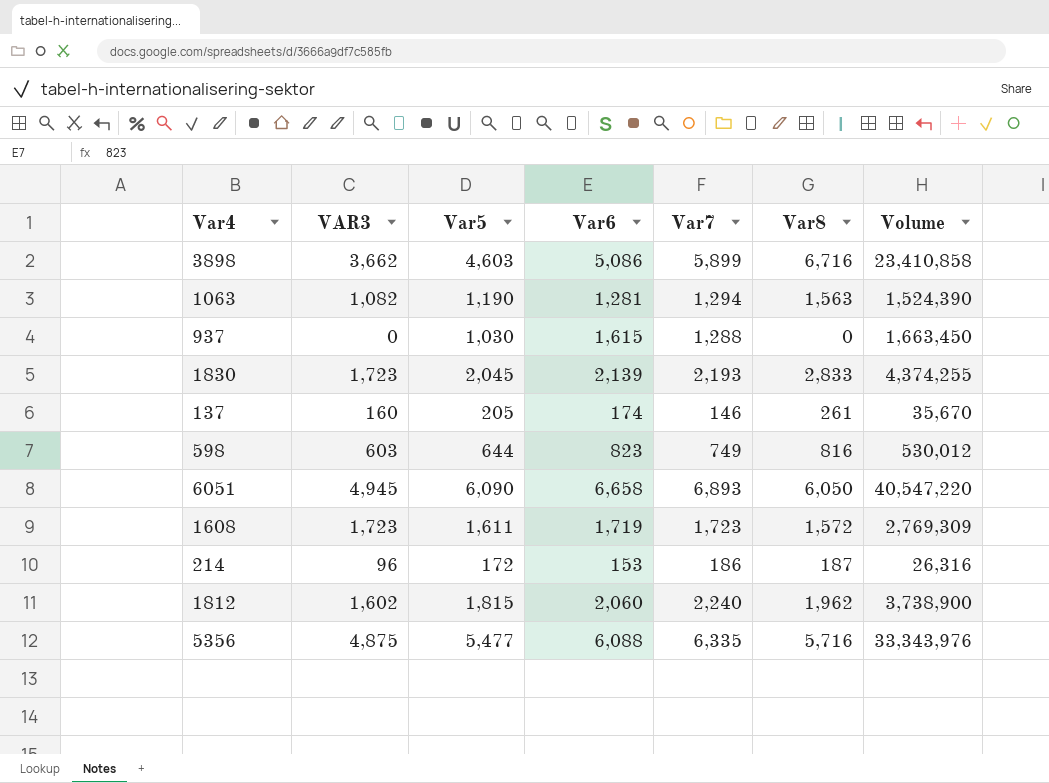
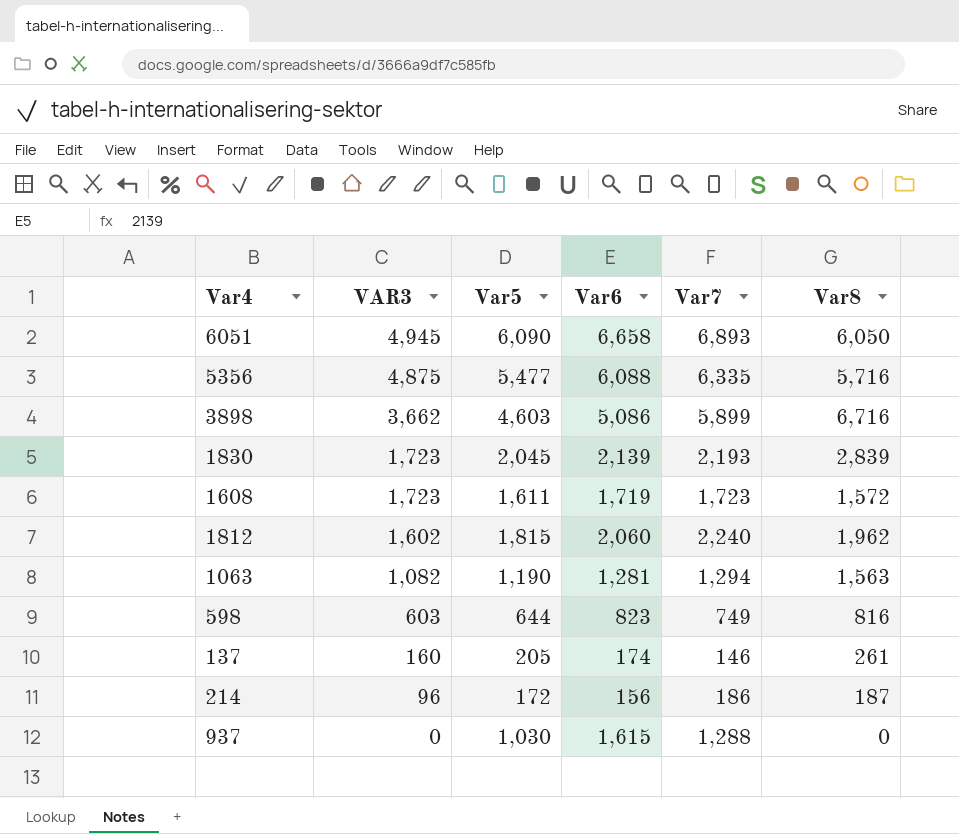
row order: none -> VAR3 descending
column Volume | formula: [Var5] * [Var6] -> none
1830 | Var8: 2,833 -> 2,839
214 | Var6: 153 -> 156

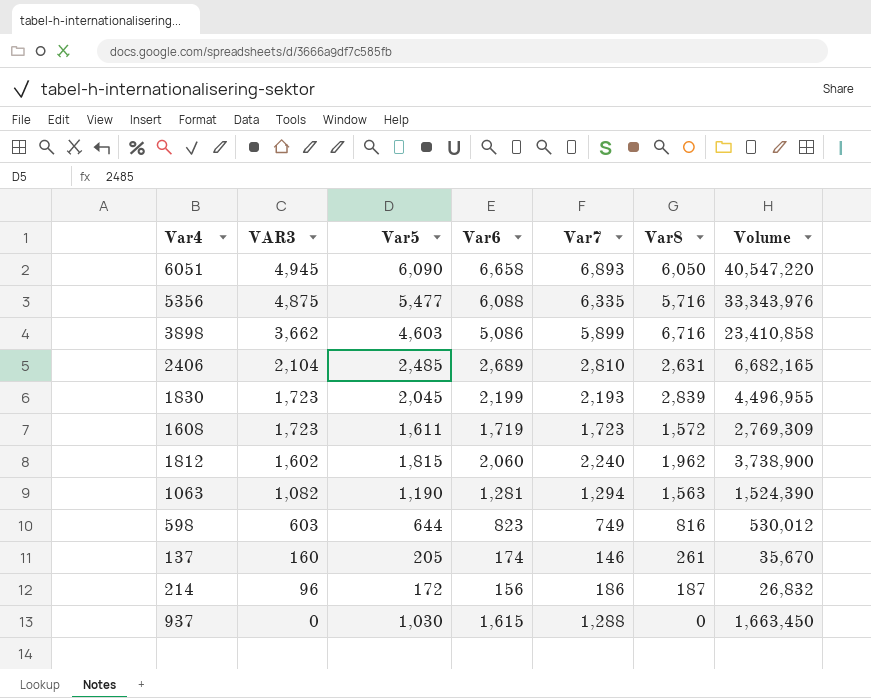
column Volume | formula: none -> [Var5] * [Var6]
row 2406: none -> 2,104 | 2,485 | 2,689 | 2,810 | 2,631 | 6,682,165
1830 | Var6: 2,139 -> 2,199

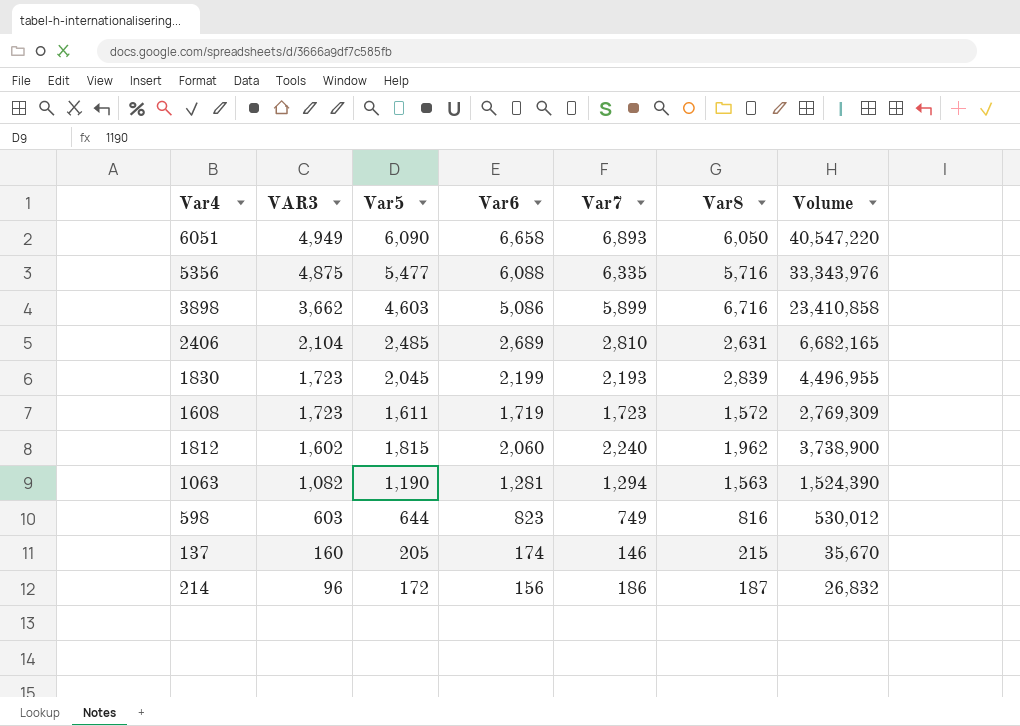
row 937: 0 | 1,030 | 1,615 | 1,288 | 0 | 1,663,450 -> none
6051 | VAR3: 4,945 -> 4,949
137 | Var8: 261 -> 215

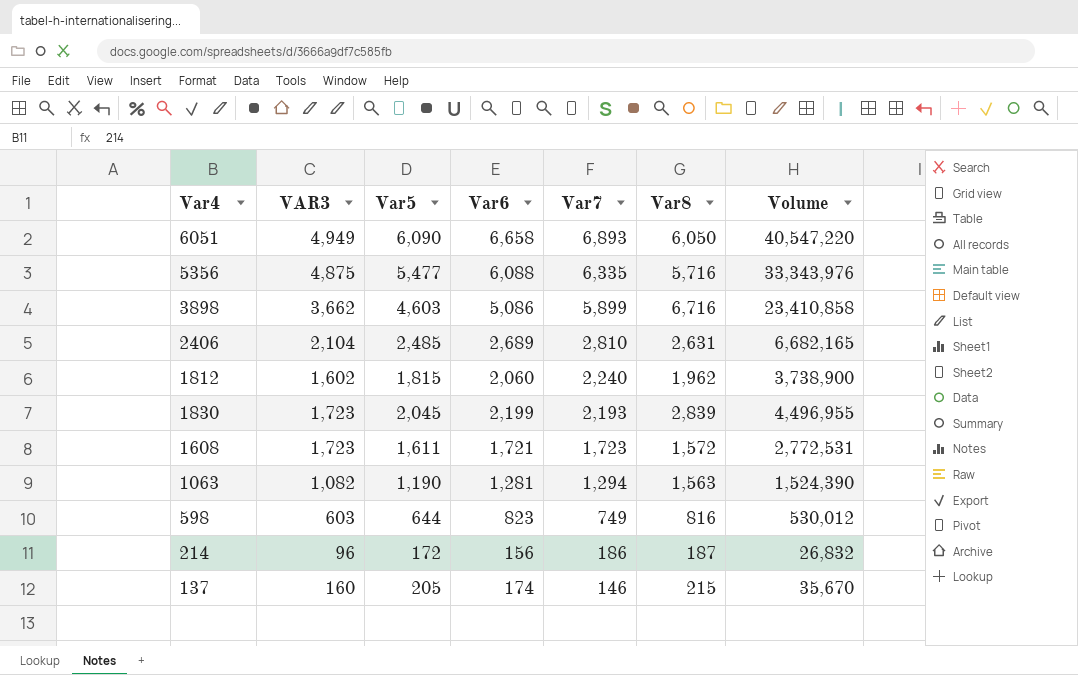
row order: VAR3 descending -> Var7 descending
1608 | Var6: 1,719 -> 1,721
1608 | Volume: 2,769,309 -> 2,772,531

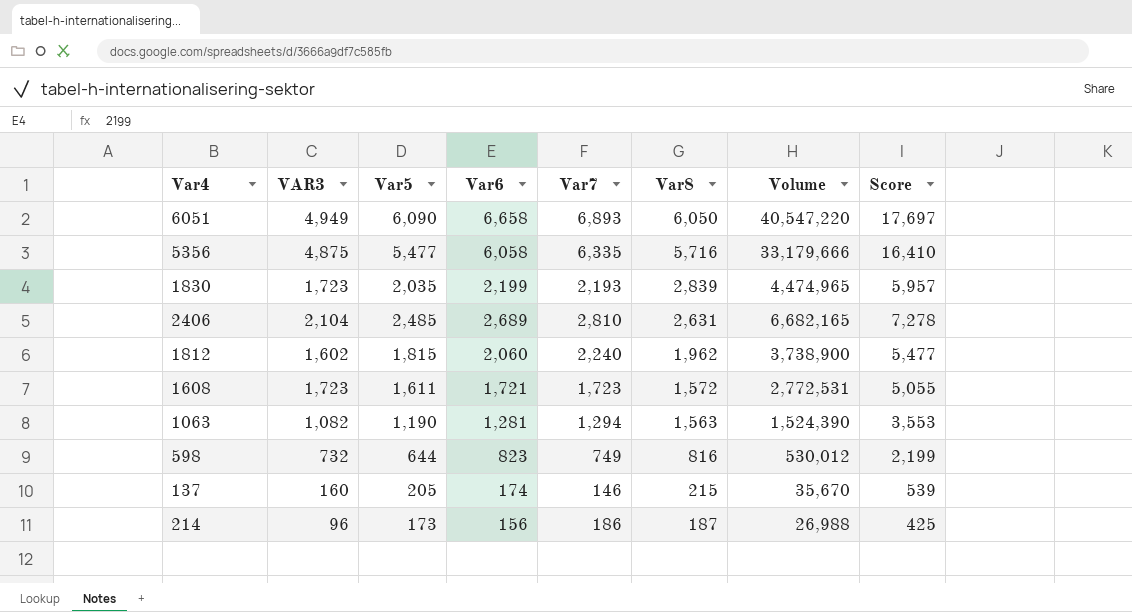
row order: Var7 descending -> Var8 descending
column Score | formula: none -> [VAR3] + [Var5] + [Var6]
row 3898: 3,662 | 4,603 | 5,086 | 5,899 | 6,716 | 23,410,858 -> none
5356 | Var6: 6,088 -> 6,058
5356 | Volume: 33,343,976 -> 33,179,666
1830 | Var5: 2,045 -> 2,035
1830 | Volume: 4,496,955 -> 4,474,965
598 | VAR3: 603 -> 732
214 | Var5: 172 -> 173
214 | Volume: 26,832 -> 26,988

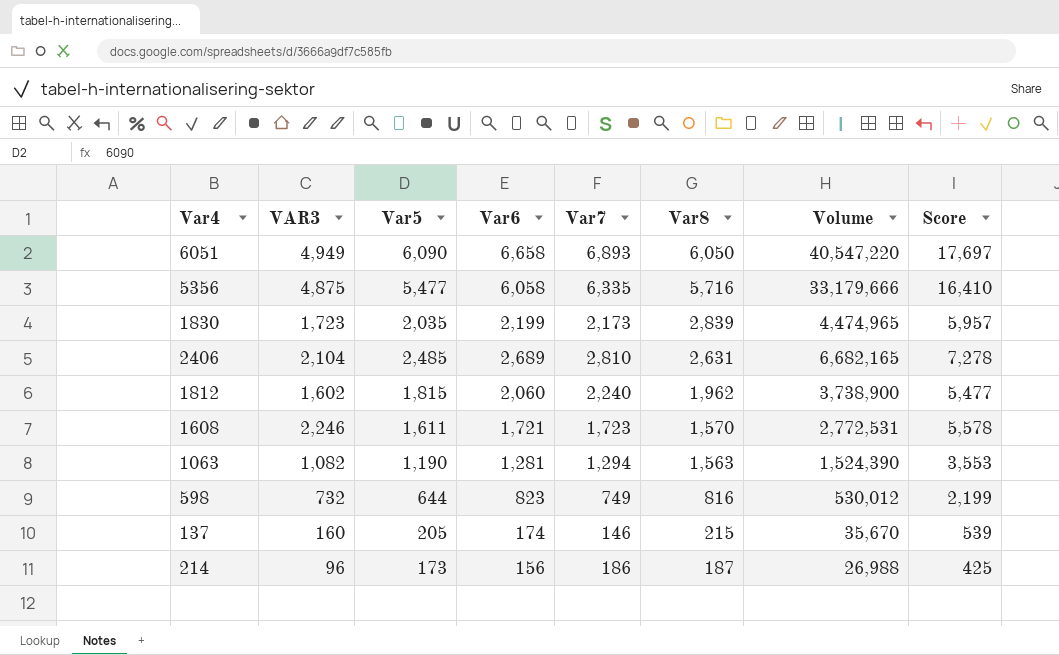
1830 | Var7: 2,193 -> 2,173
1608 | VAR3: 1,723 -> 2,246
1608 | Var8: 1,572 -> 1,570
1608 | Score: 5,055 -> 5,578

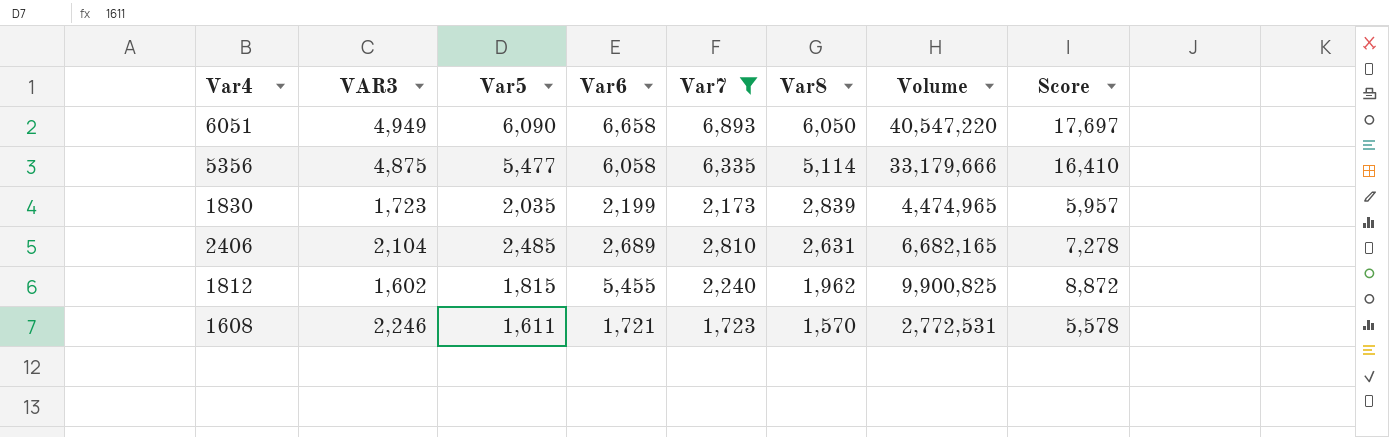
filter: none -> Var7 >= 1,723
5356 | Var8: 5,716 -> 5,114
1812 | Var6: 2,060 -> 5,455
1812 | Volume: 3,738,900 -> 9,900,825
1812 | Score: 5,477 -> 8,872

